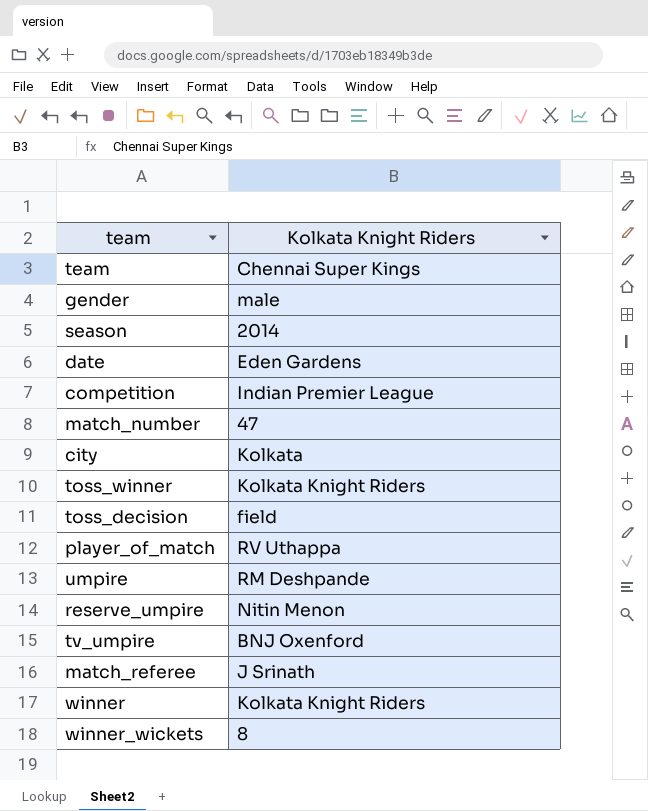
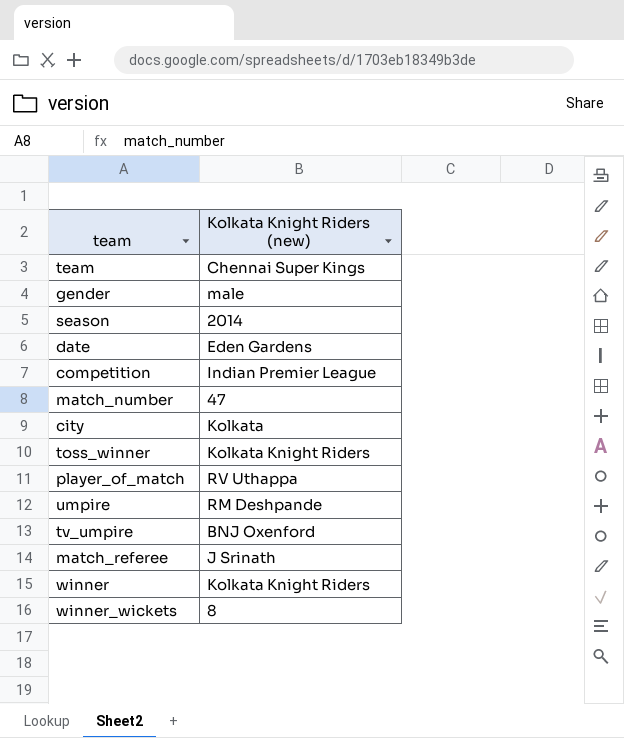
column name: Kolkata Knight Riders -> Kolkata Knight Riders (new)
row toss_decision: field -> none
row reserve_umpire: Nitin Menon -> none

